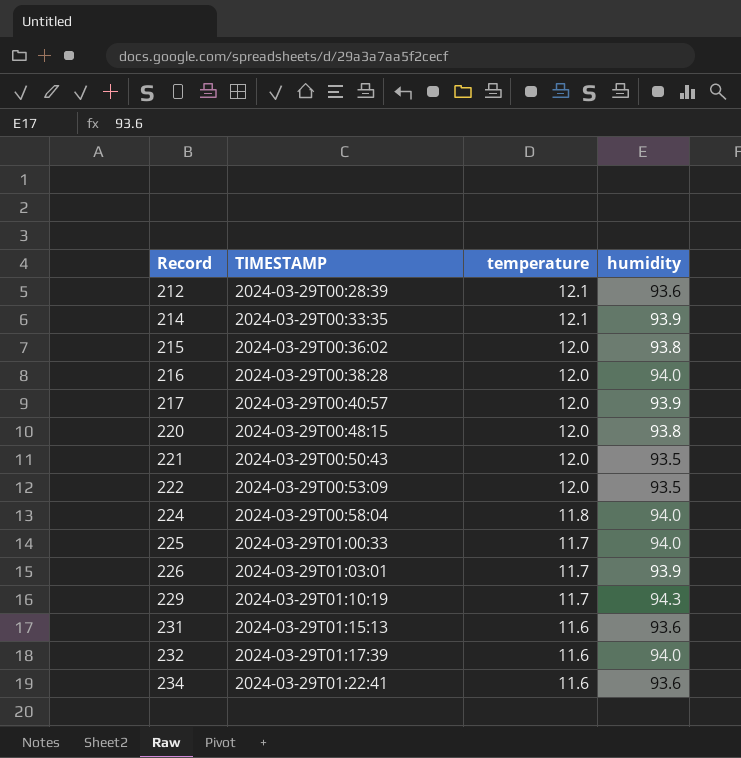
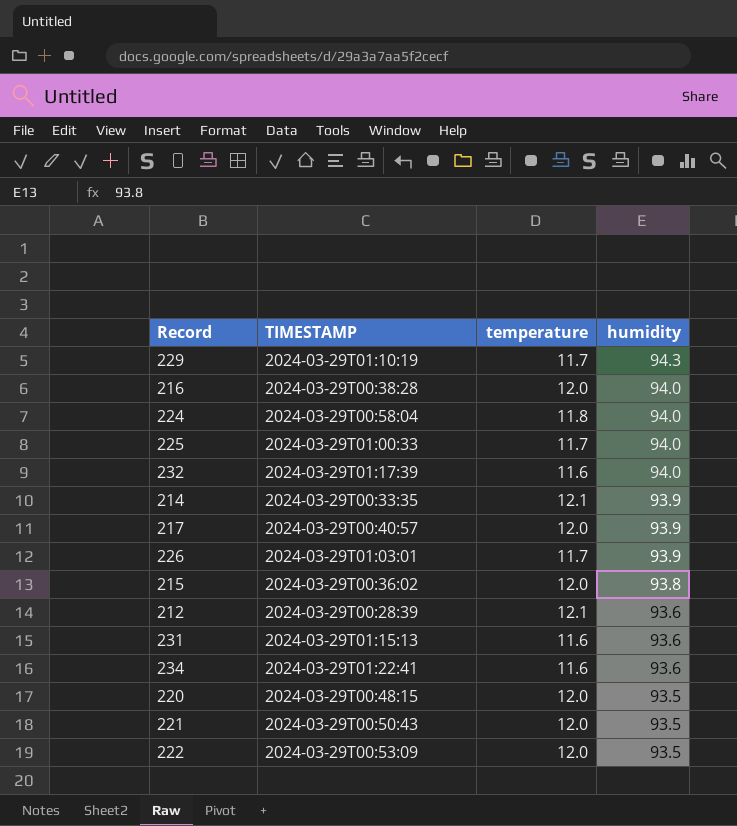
row order: Record ascending -> humidity descending
220 | humidity: 93.8 -> 93.5

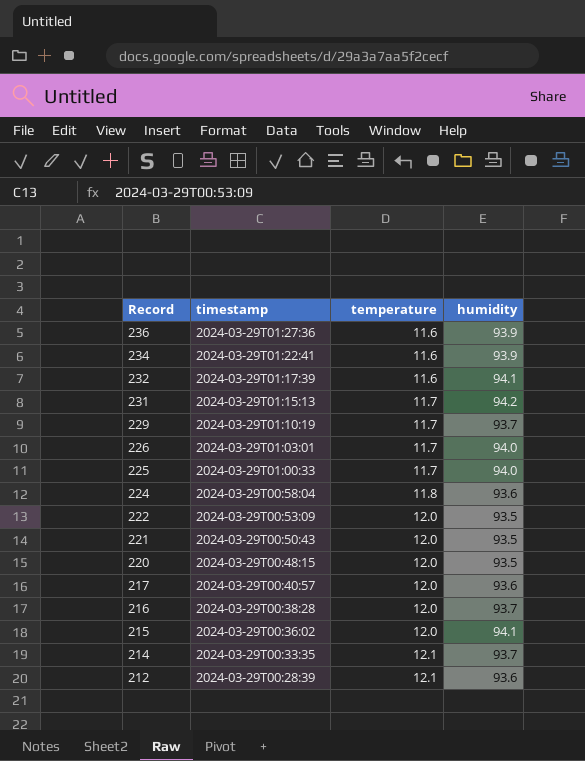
row order: humidity descending -> Record descending
column name: TIMESTAMP -> timestamp
row 236: none -> 2024-03-29T01:27:36 | 11.6 | 93.9
234 | humidity: 93.6 -> 93.9
232 | humidity: 94.0 -> 94.1
231 | temperature: 11.6 -> 11.7
231 | humidity: 93.6 -> 94.2
229 | humidity: 94.3 -> 93.7
226 | humidity: 93.9 -> 94.0
224 | humidity: 94.0 -> 93.6
217 | humidity: 93.9 -> 93.6
216 | humidity: 94.0 -> 93.7
215 | humidity: 93.8 -> 94.1
214 | humidity: 93.9 -> 93.7

